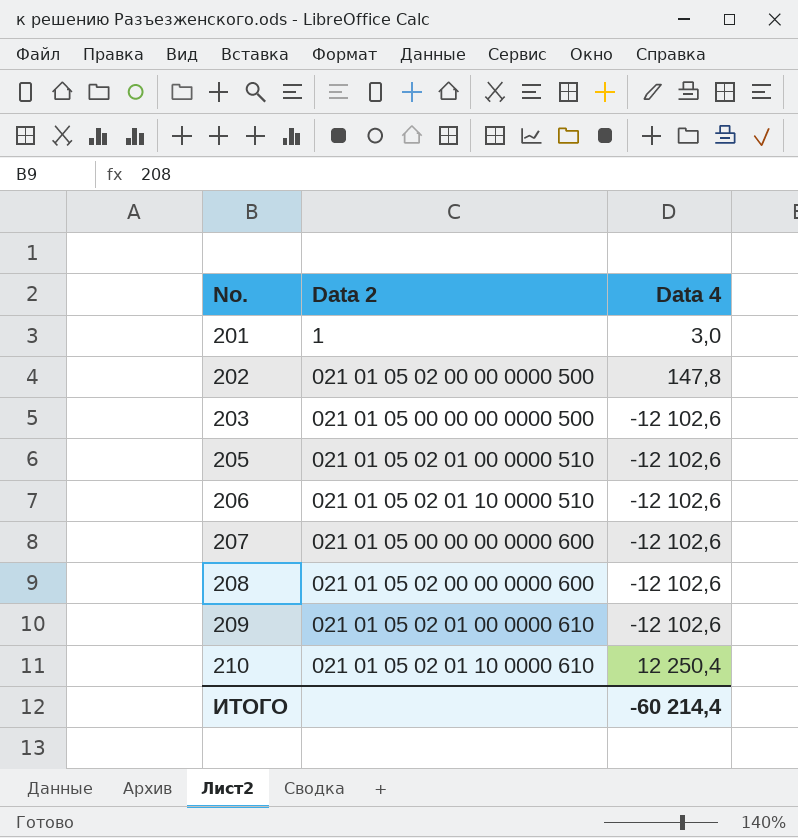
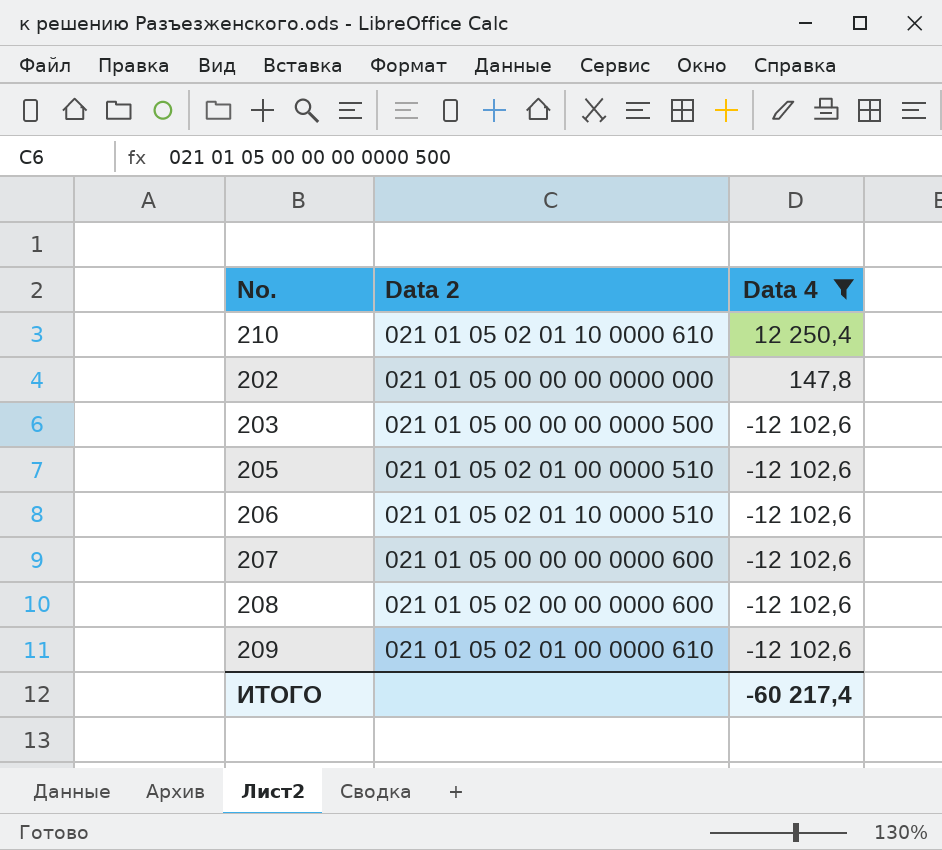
filter: none -> Data 4 != 3,0
row order: No. ascending -> Data 4 descending
202 | Data 2: 021 01 05 02 00 00 0000 500 -> 021 01 05 00 00 00 0000 000
ИТОГО | Data 4: -60 214,4 -> -60 217,4

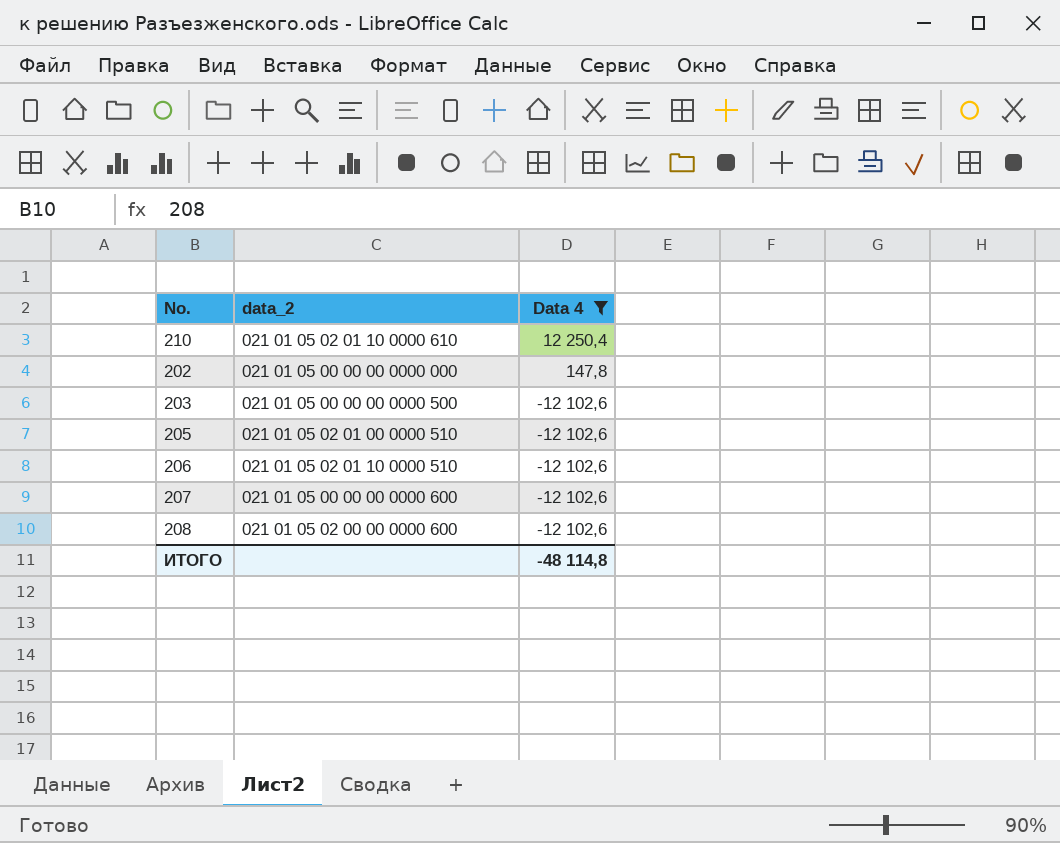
column name: Data 2 -> data_2
row 209: 021 01 05 02 01 00 0000 610 | -12 102,6 -> none
ИТОГО | Data 4: -60 217,4 -> -48 114,8

